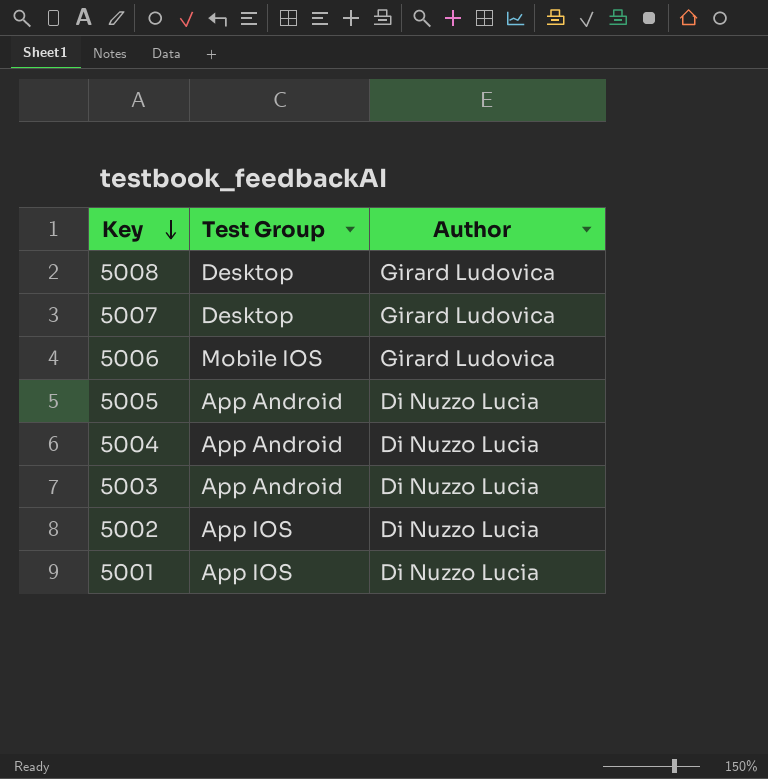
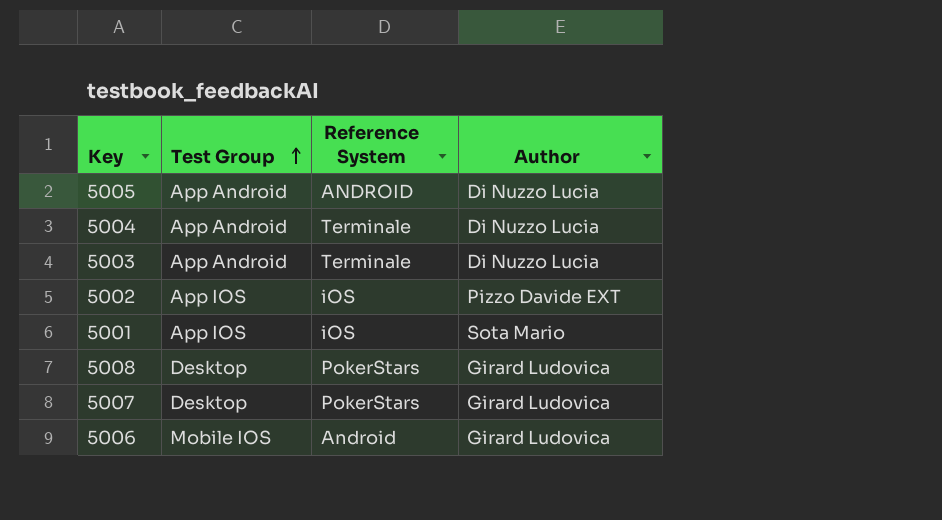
row order: Key descending -> Test Group ascending
column Reference System | position: none -> 3
5002 | Author: Di Nuzzo Lucia -> Pizzo Davide EXT
5001 | Author: Di Nuzzo Lucia -> Sota Mario

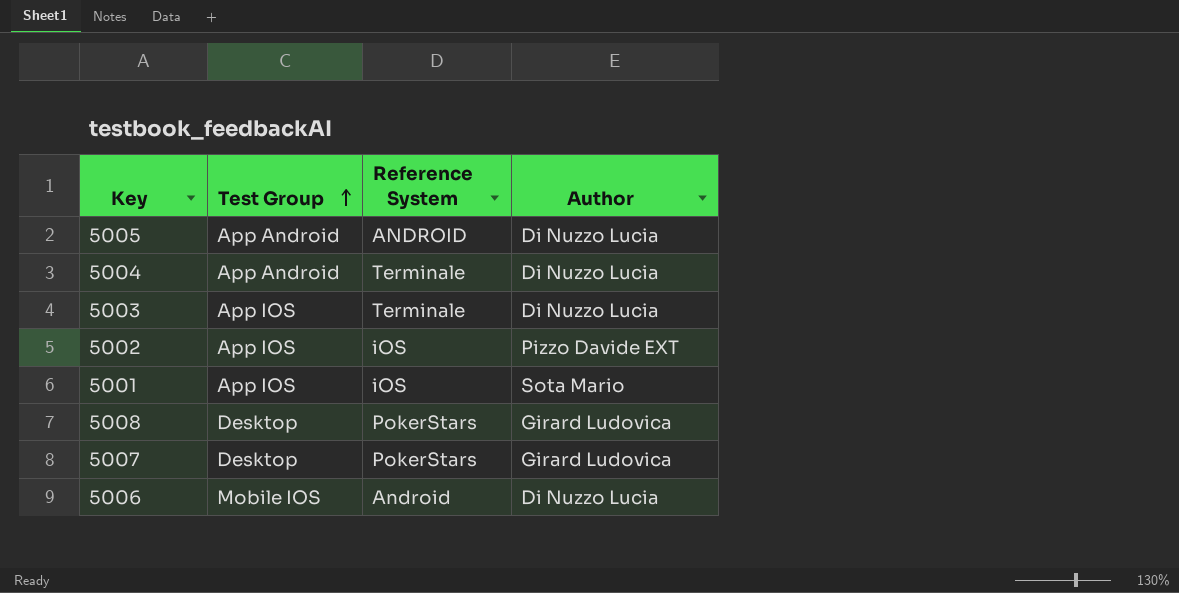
5003 | Test Group: App Android -> App IOS
5006 | Author: Girard Ludovica -> Di Nuzzo Lucia

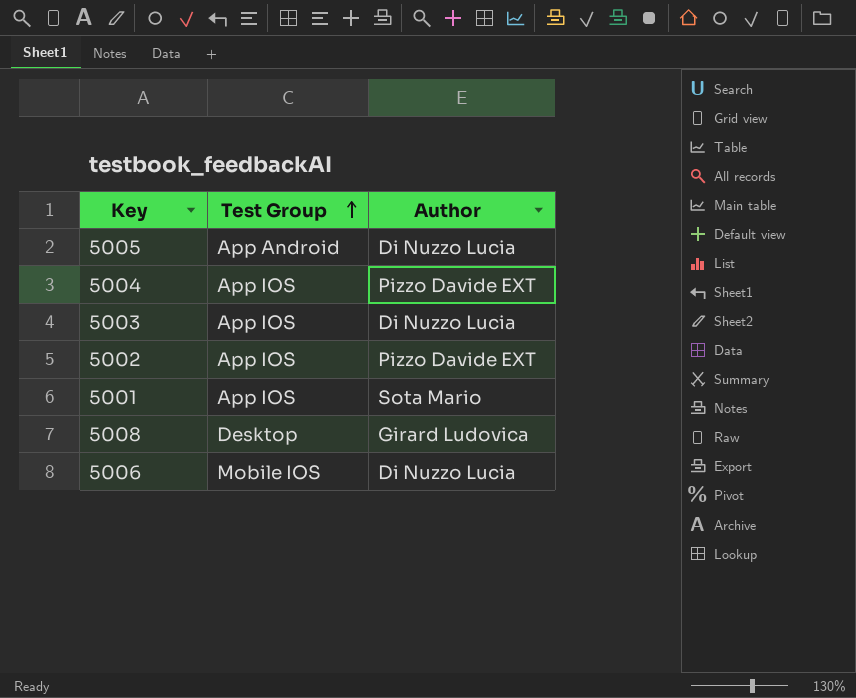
column Reference System | position: 3 -> none
row 5007: Desktop | PokerStars | Girard Ludovica -> none
5004 | Test Group: App Android -> App IOS
5004 | Author: Di Nuzzo Lucia -> Pizzo Davide EXT

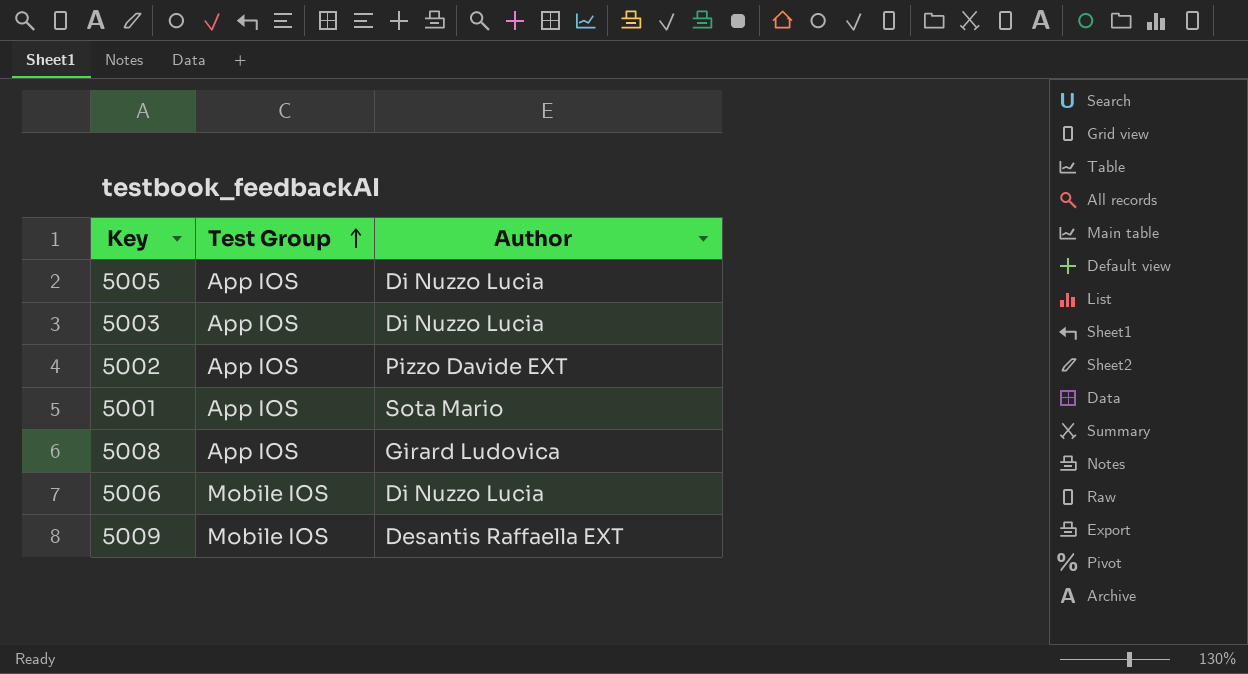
row 5004: App IOS | Pizzo Davide EXT -> none
5005 | Test Group: App Android -> App IOS
5008 | Test Group: Desktop -> App IOS
row 5009: none -> Mobile IOS | Desantis Raffaella EXT

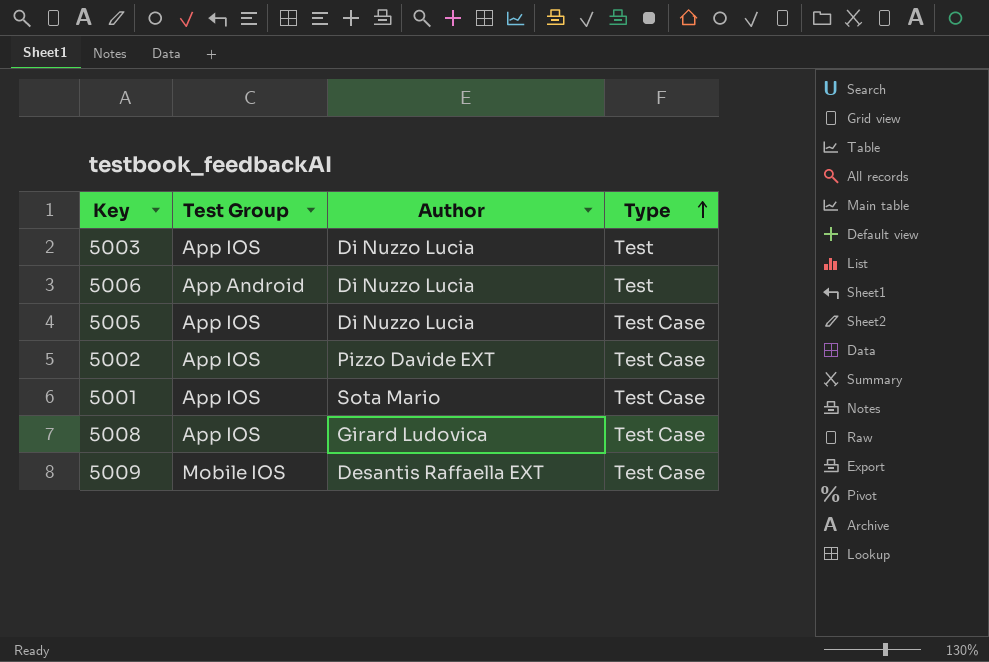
row order: Test Group ascending -> Type ascending
column Type | position: none -> 4
5006 | Test Group: Mobile IOS -> App Android

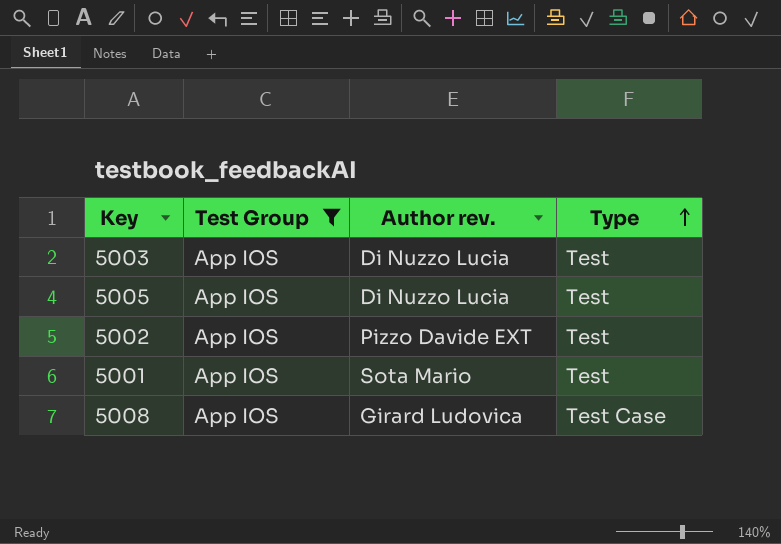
filter: none -> Test Group = App IOS
column name: Author -> Author rev.
5005 | Type: Test Case -> Test
5002 | Type: Test Case -> Test
5001 | Type: Test Case -> Test

